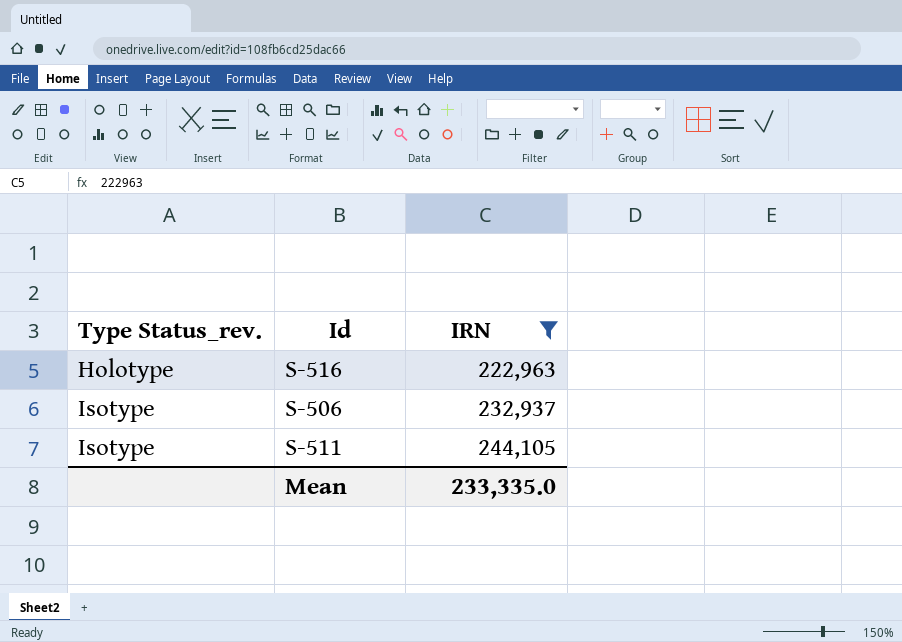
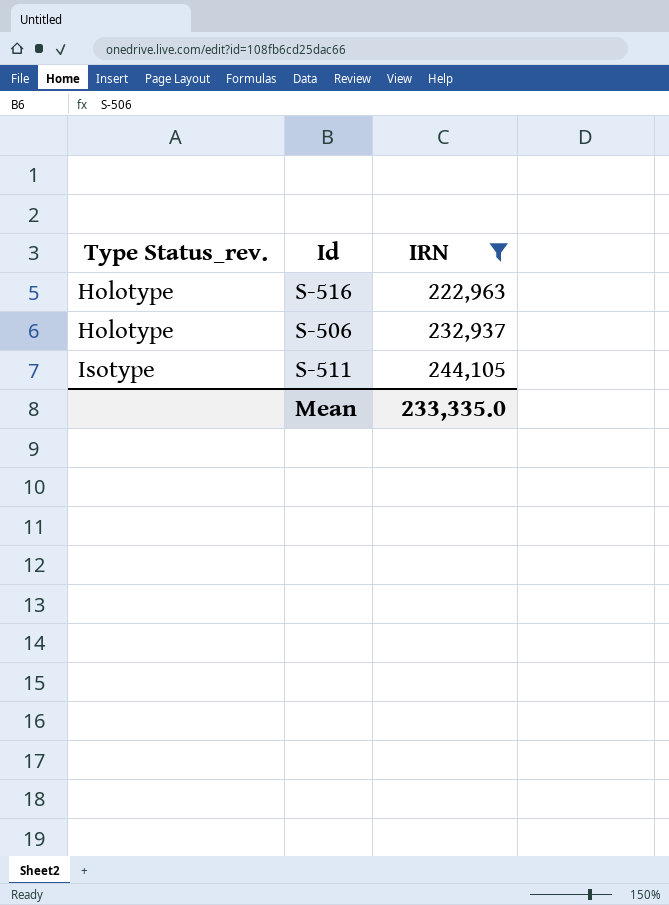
S-506 | Type Status_rev.: Isotype -> Holotype

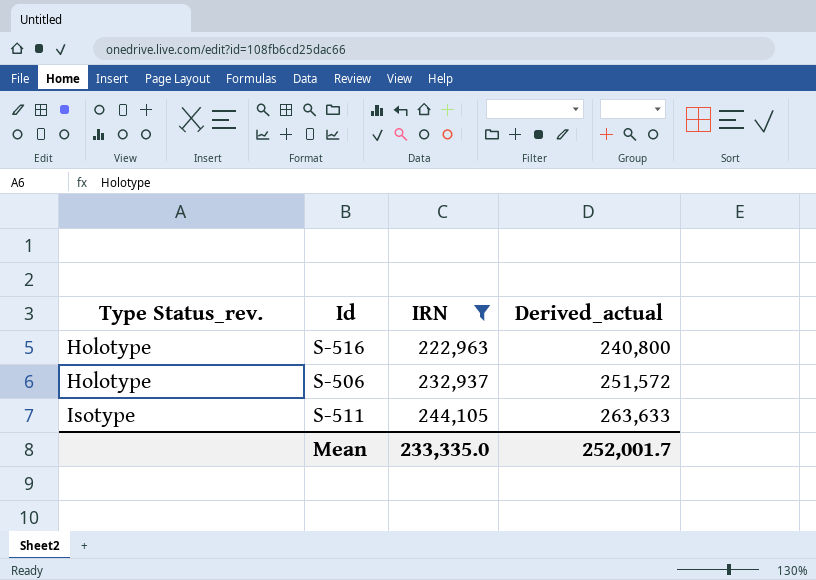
column Derived_actual | formula: none -> [IRN] * 1.08

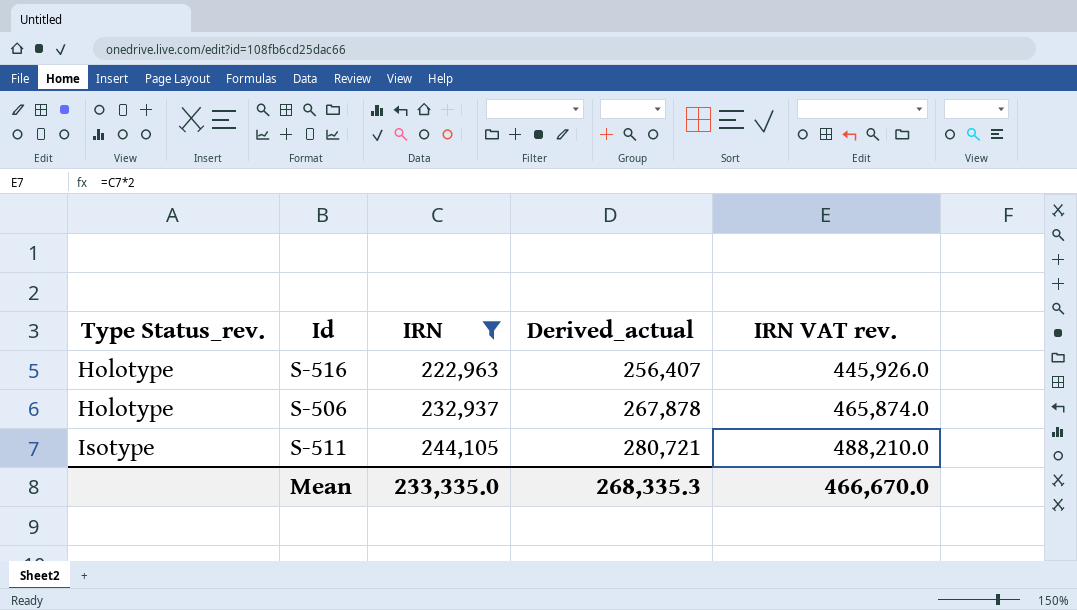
column Derived_actual | formula: [IRN] * 1.08 -> [IRN] * 1.15
column IRN VAT rev. | formula: none -> [IRN] * 2
Mean | Derived_actual: 252,001.7 -> 268,335.3

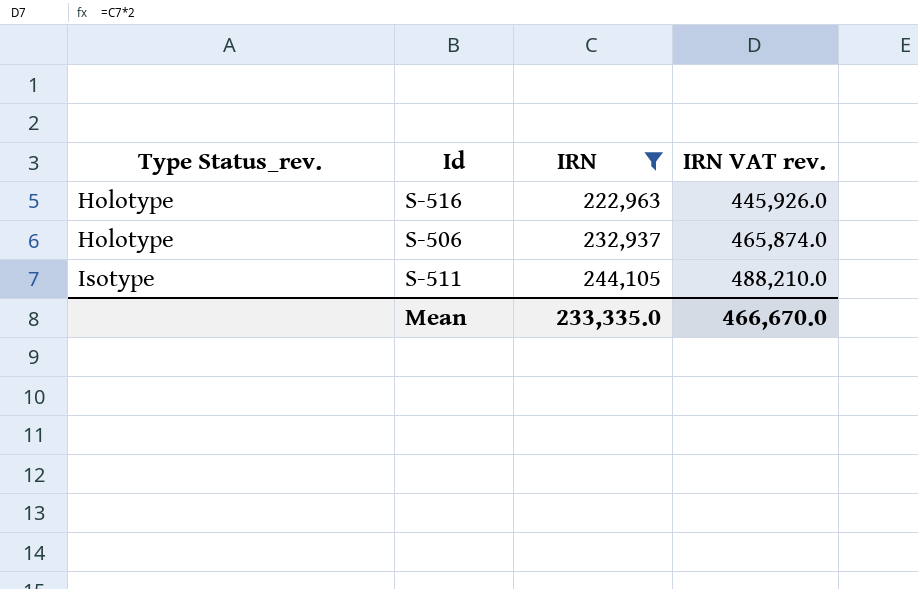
column Derived_actual | formula: [IRN] * 1.15 -> none

